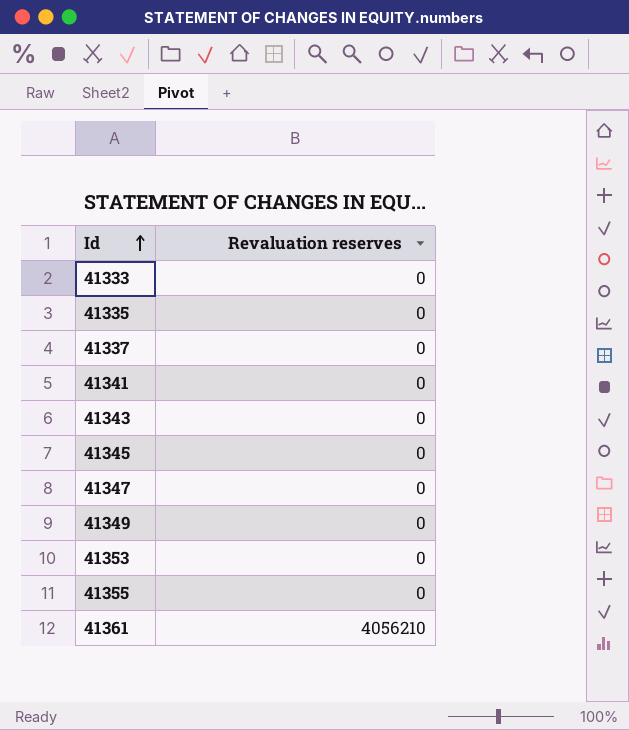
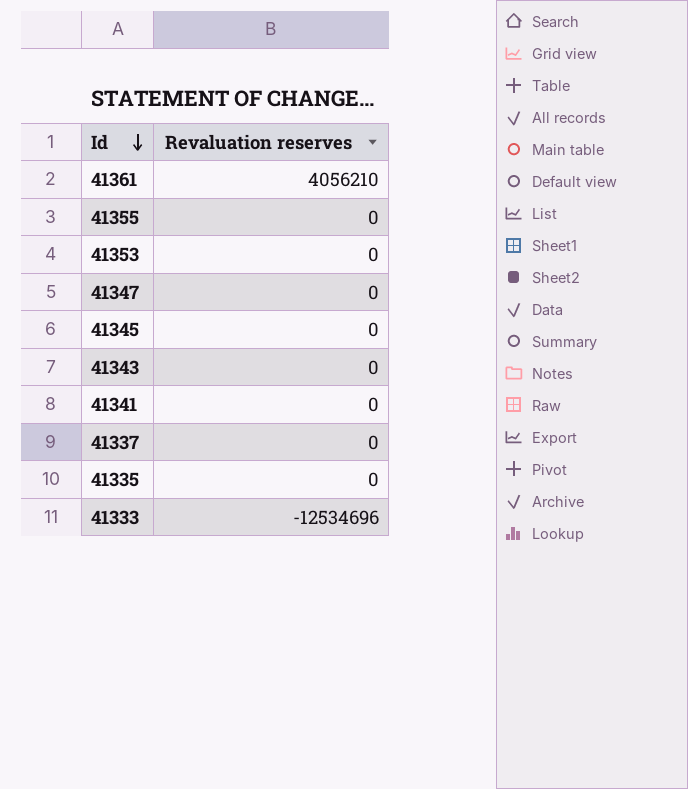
row order: Id ascending -> Id descending
row 41349: 0 -> none
41333 | Revaluation reserves: 0 -> -12534696

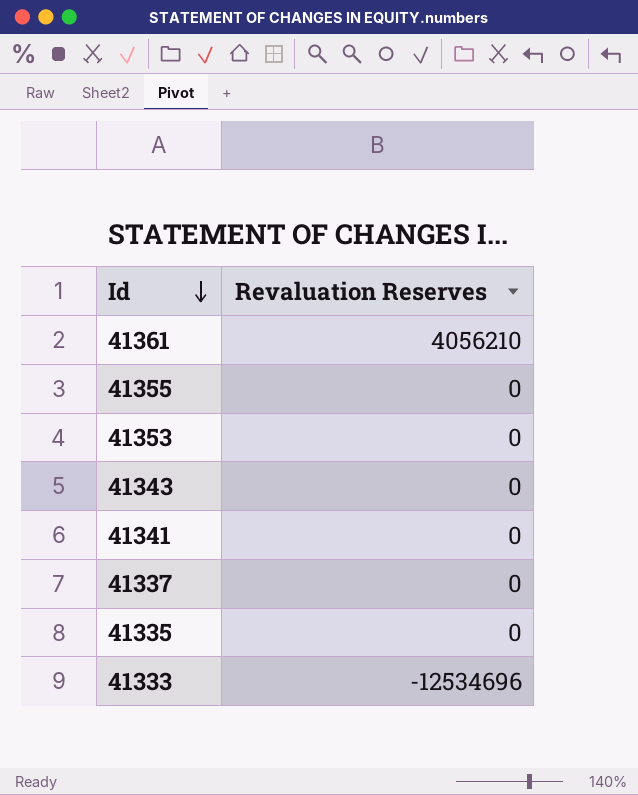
column name: Revaluation reserves -> Revaluation Reserves
row 41347: 0 -> none
row 41345: 0 -> none

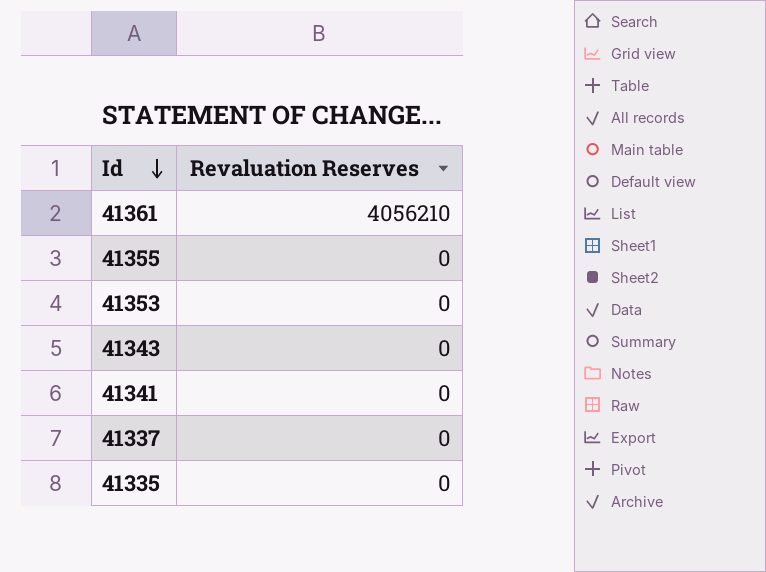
row 41333: -12534696 -> none

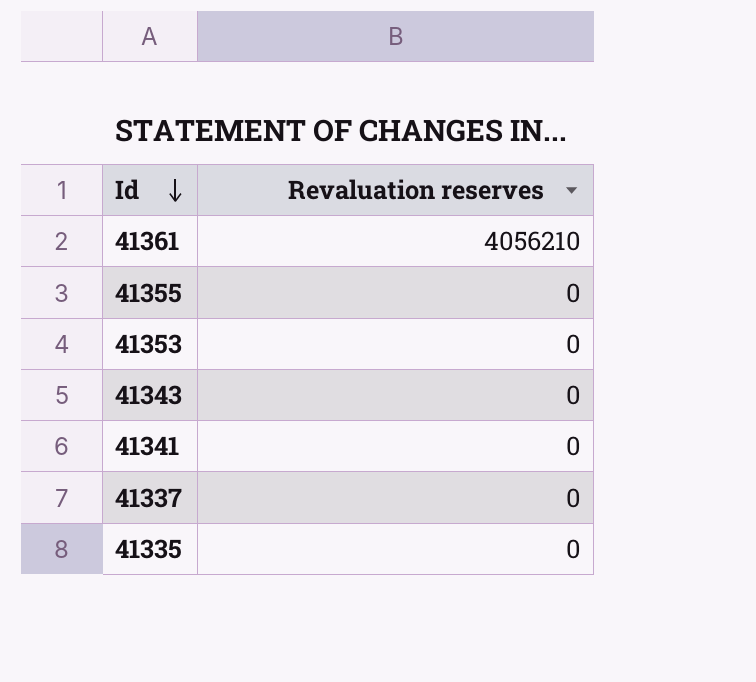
column name: Revaluation Reserves -> Revaluation reserves

